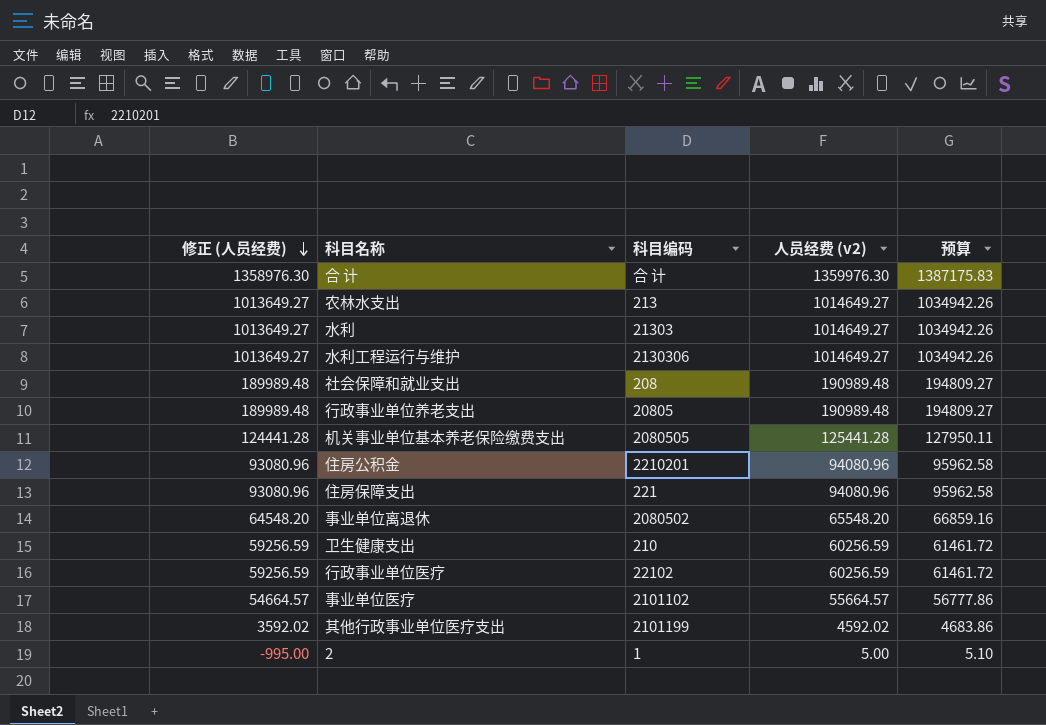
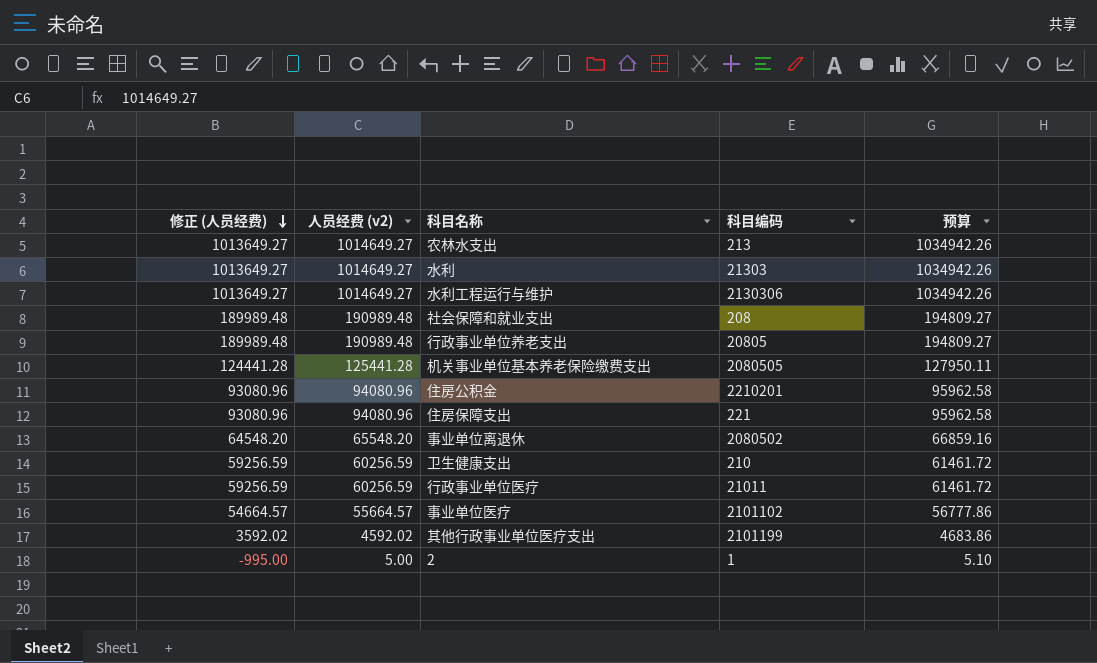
column 人员经费 (v2) | position: 4 -> 2
row 合 计: 1358976.30 | 合 计 | 1359976.30 | 1387175.83 -> none
行政事业单位医疗 | 科目编码: 22102 -> 21011

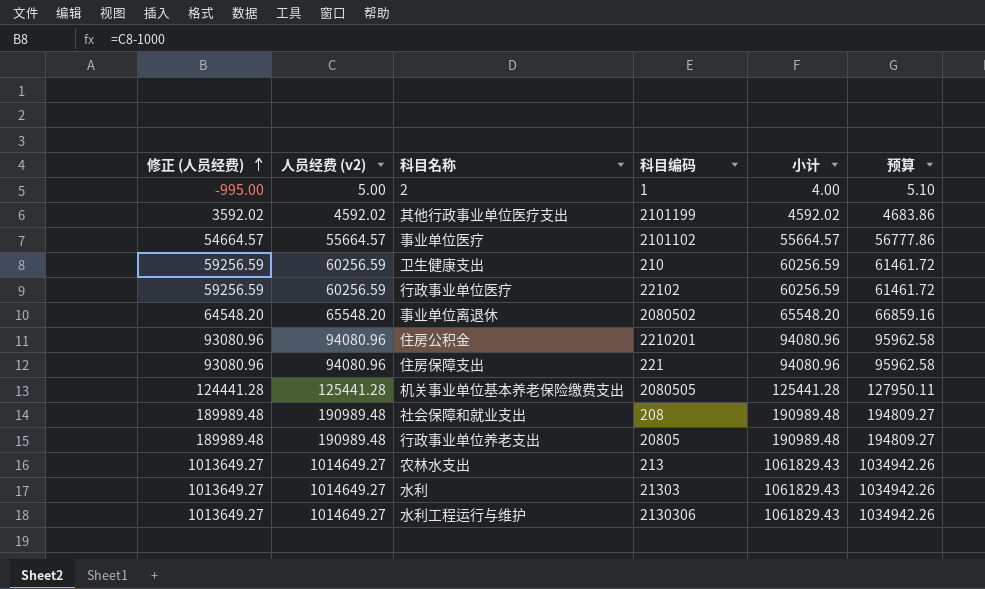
row order: 修正 (人员经费) descending -> 修正 (人员经费) ascending
column 小计 | position: none -> 5
行政事业单位医疗 | 科目编码: 21011 -> 22102

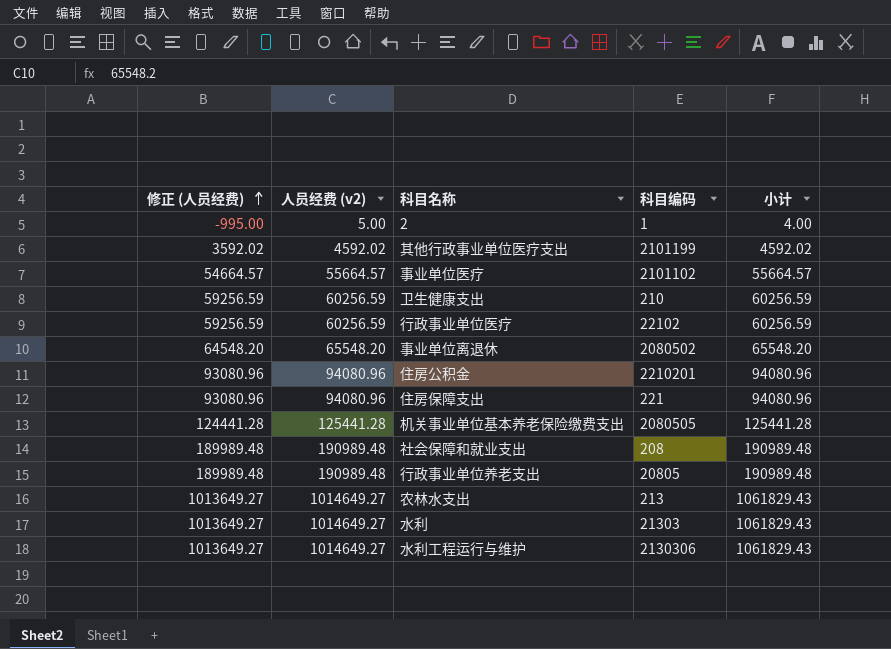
column 预算 | formula: [人员经费 (v2)] * 1.02 -> none

